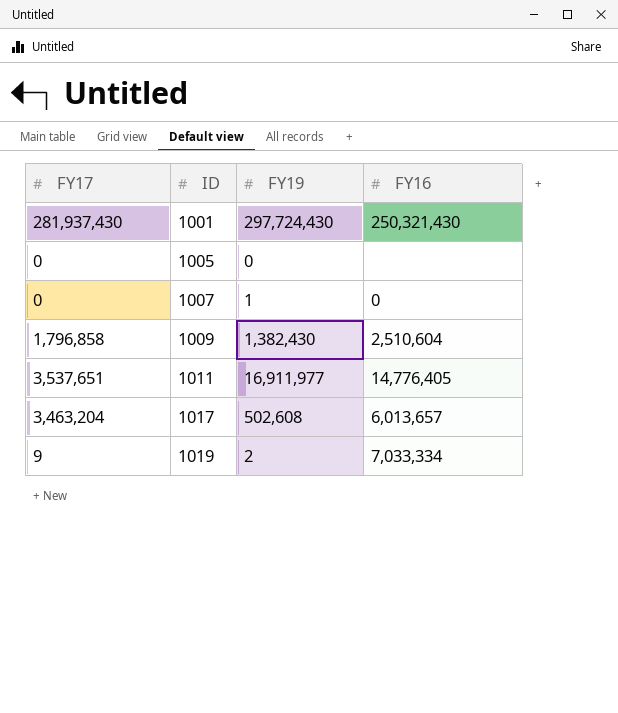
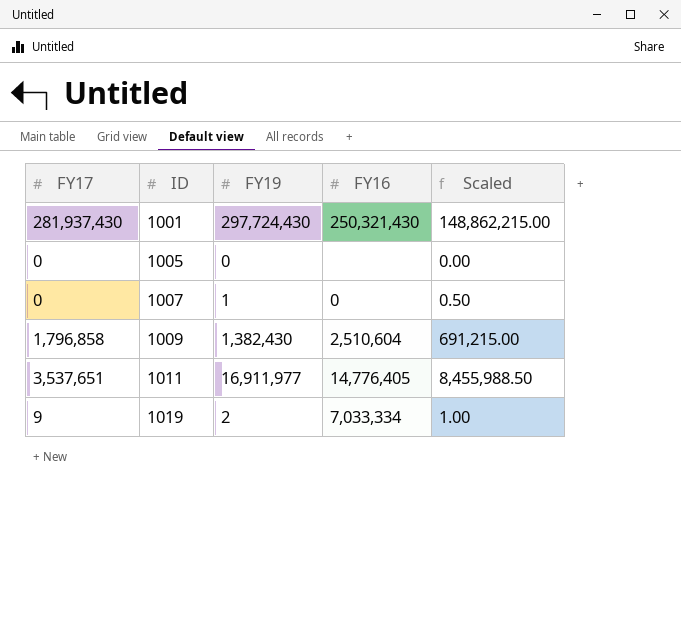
column Scaled | formula: none -> [FY19] * 0.5
row 1017: 3,463,204 | 502,608 | 6,013,657 -> none

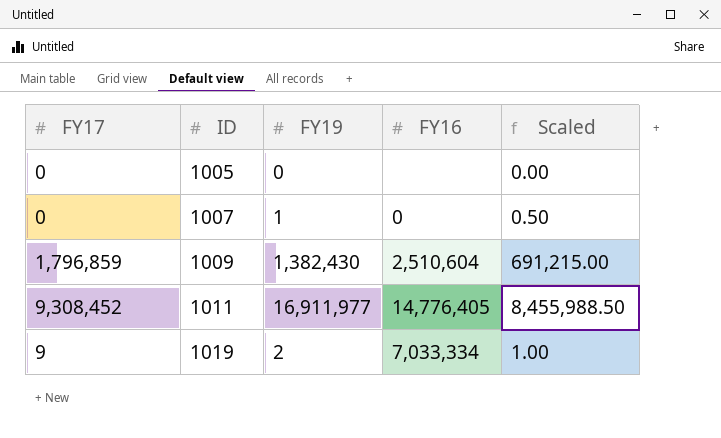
row 1001: 281,937,430 | 297,724,430 | 250,321,430 | 148,862,215.00 -> none
1009 | FY17: 1,796,858 -> 1,796,859
1011 | FY17: 3,537,651 -> 9,308,452

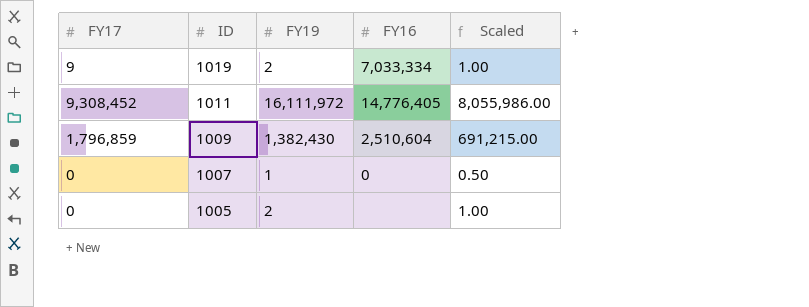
row order: ID ascending -> ID descending
1011 | FY19: 16,911,977 -> 16,111,972
1011 | Scaled: 8,455,988.50 -> 8,055,986.00
1005 | FY19: 0 -> 2
1005 | Scaled: 0.00 -> 1.00

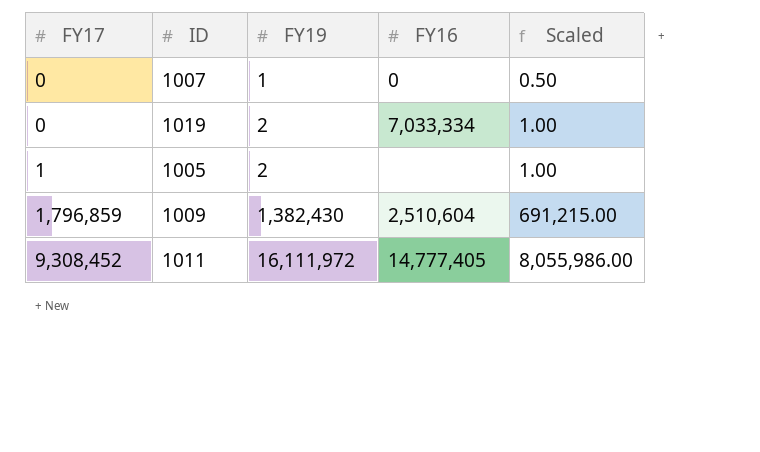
row order: ID descending -> FY17 ascending
1019 | FY17: 9 -> 0
1005 | FY17: 0 -> 1
1011 | FY16: 14,776,405 -> 14,777,405

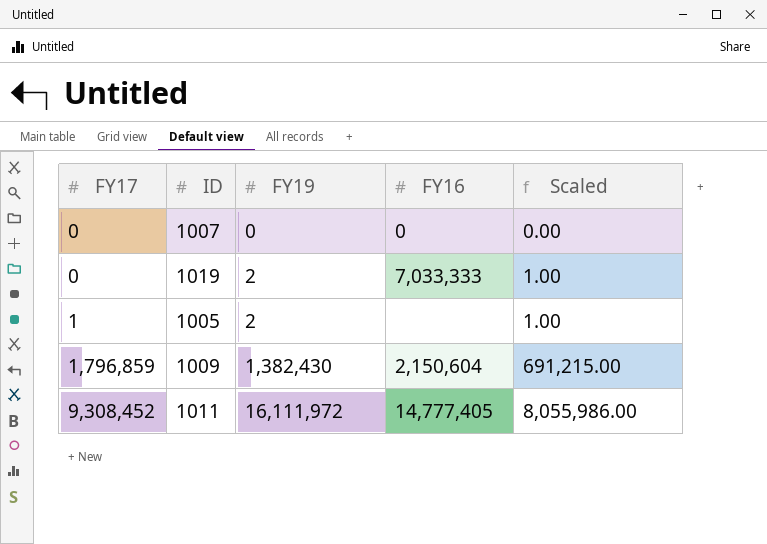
1007 | FY19: 1 -> 0
1007 | Scaled: 0.50 -> 0.00
1019 | FY16: 7,033,334 -> 7,033,333
1009 | FY16: 2,510,604 -> 2,150,604

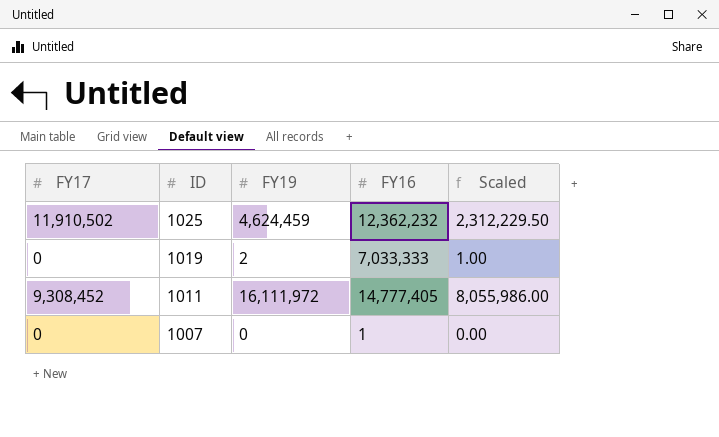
row order: FY17 ascending -> ID descending
row 1005: 1 | 2 | none | 1.00 -> none
row 1009: 1,796,859 | 1,382,430 | 2,150,604 | 691,215.00 -> none
row 1025: none -> 11,910,502 | 4,624,459 | 12,362,232 | 2,312,229.50
1007 | FY16: 0 -> 1

